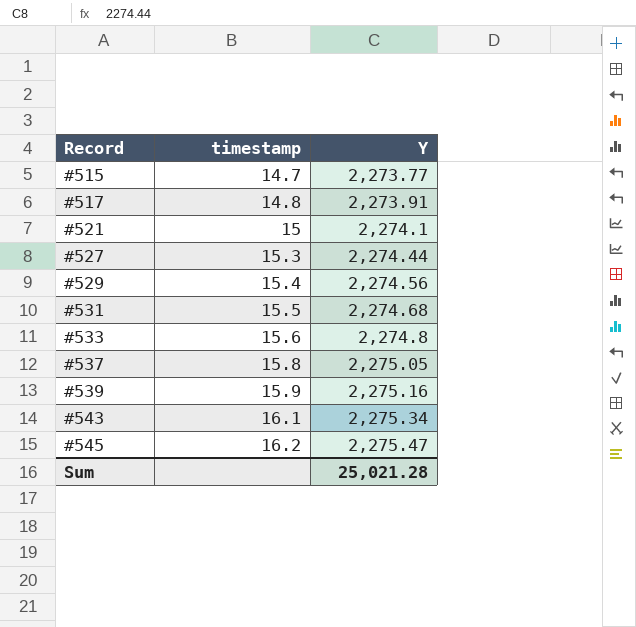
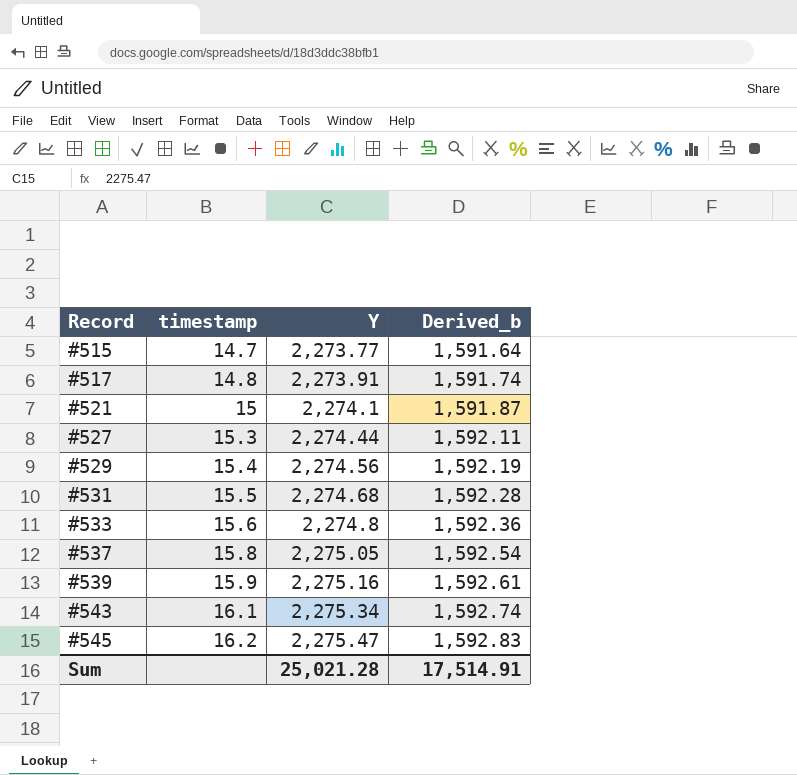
column Derived_b | formula: none -> [Y] * 0.7

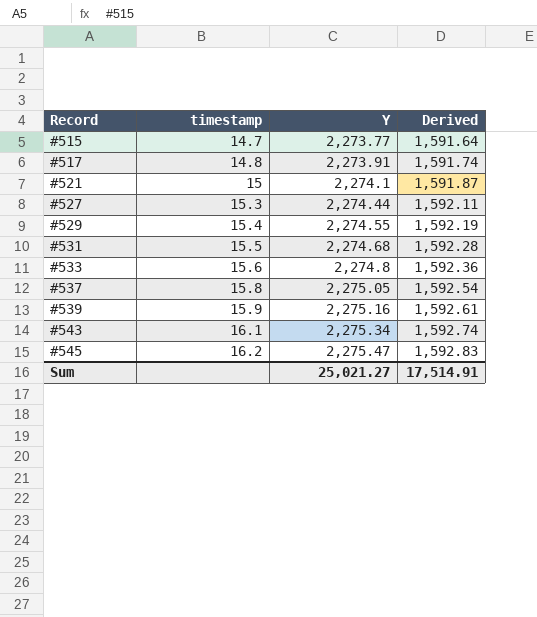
column name: Derived_b -> Derived
#529 | Y: 2,274.56 -> 2,274.55
Sum | Y: 25,021.28 -> 25,021.27

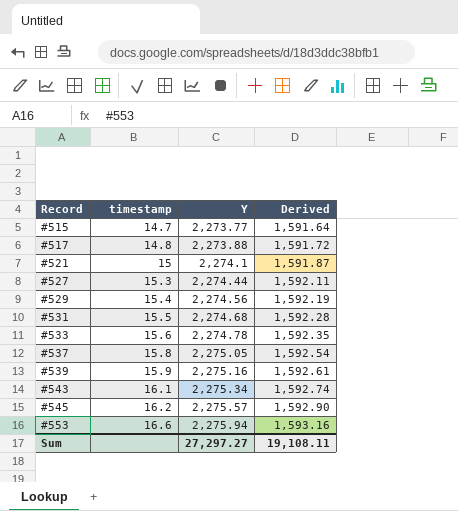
#517 | Y: 2,273.91 -> 2,273.88
#517 | Derived: 1,591.74 -> 1,591.72
#529 | Y: 2,274.55 -> 2,274.56
#533 | Y: 2,274.8 -> 2,274.78
#533 | Derived: 1,592.36 -> 1,592.35
#545 | Y: 2,275.47 -> 2,275.57
#545 | Derived: 1,592.83 -> 1,592.90
row #553: none -> 16.6 | 2,275.94 | 1,593.16
Sum | Y: 25,021.27 -> 27,297.27
Sum | Derived: 17,514.91 -> 19,108.11

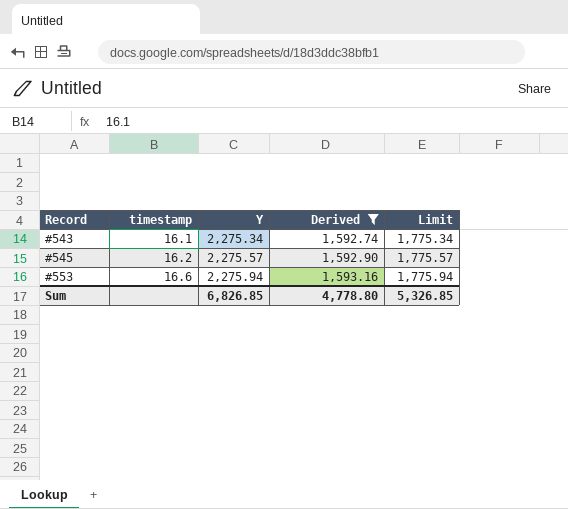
filter: none -> Derived >= 1,592.74
column Limit | formula: none -> [Y] - 500
Sum | Y: 27,297.27 -> 6,826.85
Sum | Derived: 19,108.11 -> 4,778.80

